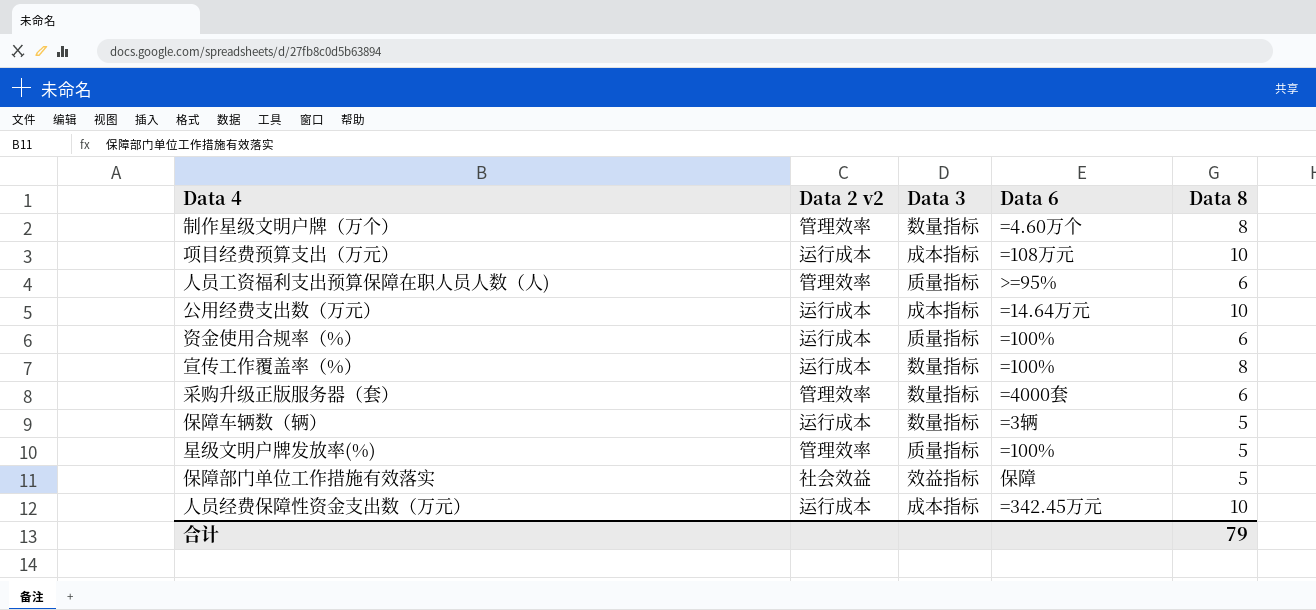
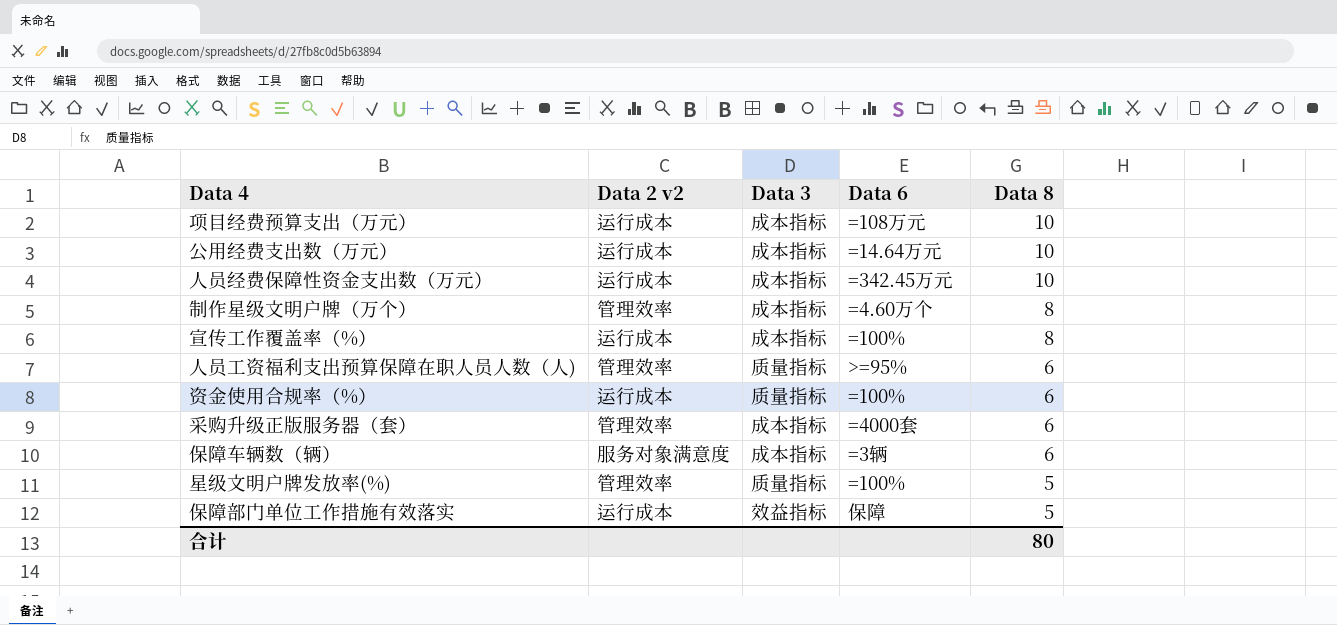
row order: none -> Data 8 descending
制作星级文明户牌（万个） | Data 3: 数量指标 -> 成本指标
宣传工作覆盖率（%） | Data 3: 数量指标 -> 成本指标
采购升级正版服务器（套） | Data 3: 数量指标 -> 成本指标
保障车辆数（辆） | Data 2 v2: 运行成本 -> 服务对象满意度
保障车辆数（辆） | Data 3: 数量指标 -> 成本指标
保障车辆数（辆） | Data 8: 5 -> 6
保障部门单位工作措施有效落实 | Data 2 v2: 社会效益 -> 运行成本
合计 | Data 8: 79 -> 80

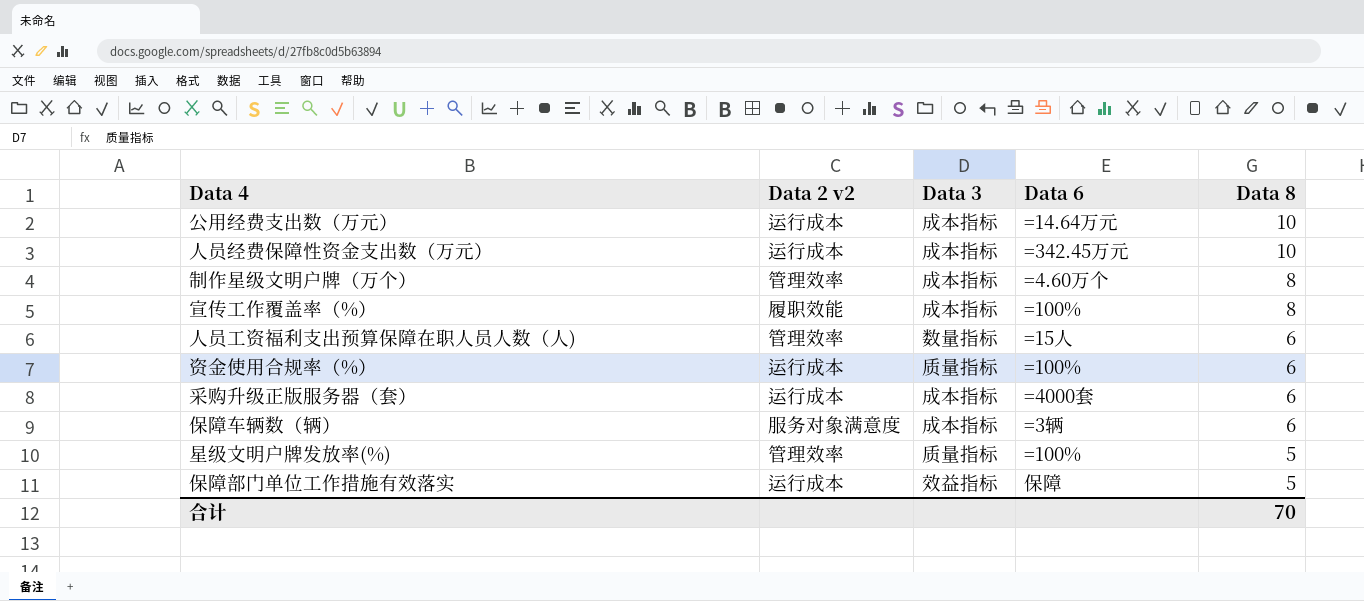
row 项目经费预算支出（万元）: 运行成本 | 成本指标 | =108万元 | 10 -> none
宣传工作覆盖率（%） | Data 2 v2: 运行成本 -> 履职效能
人员工资福利支出预算保障在职人员人数（人) | Data 3: 质量指标 -> 数量指标
人员工资福利支出预算保障在职人员人数（人) | Data 6: >=95% -> =15人
采购升级正版服务器（套） | Data 2 v2: 管理效率 -> 运行成本
合计 | Data 8: 80 -> 70

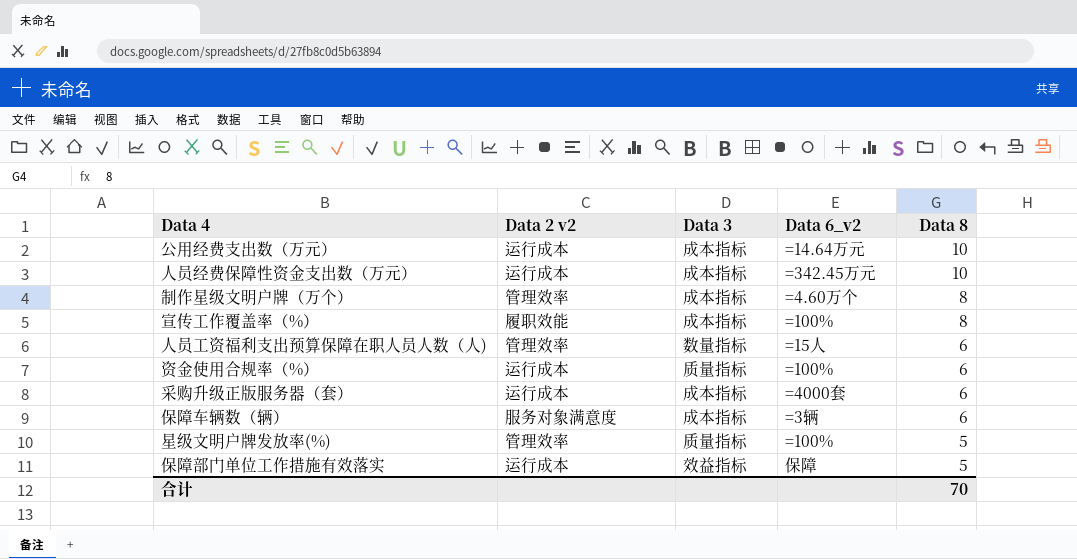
column name: Data 6 -> Data 6_v2

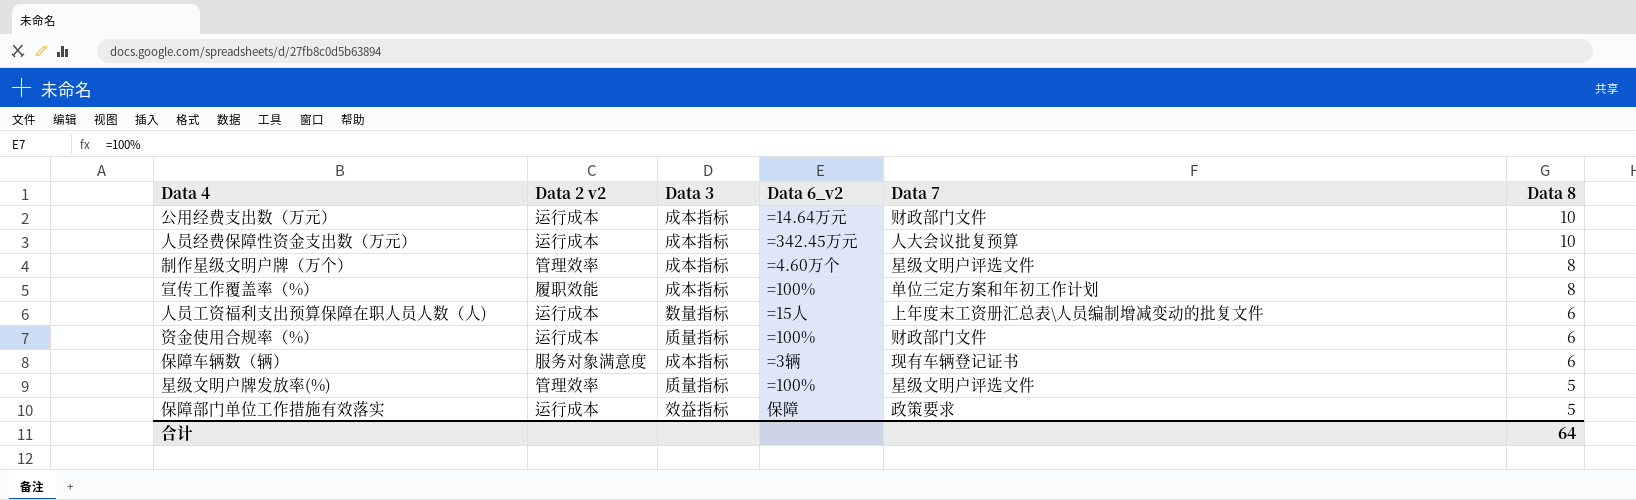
column Data 7 | position: none -> 5
row 采购升级正版服务器（套）: 运行成本 | 成本指标 | =4000套 | 6 -> none
人员工资福利支出预算保障在职人员人数（人) | Data 2 v2: 管理效率 -> 运行成本
合计 | Data 8: 70 -> 64

